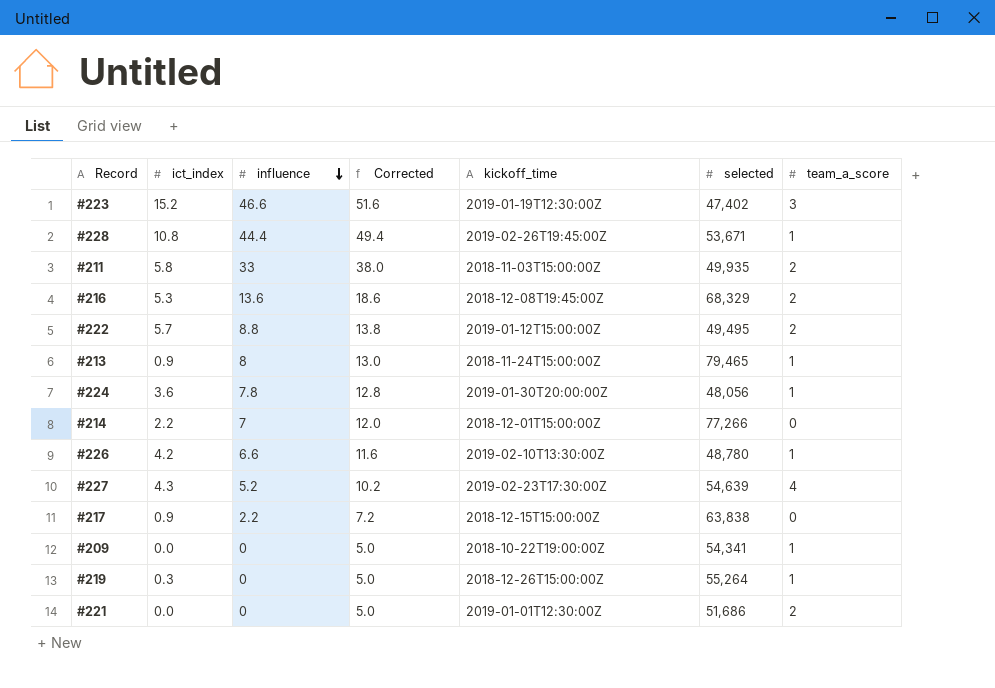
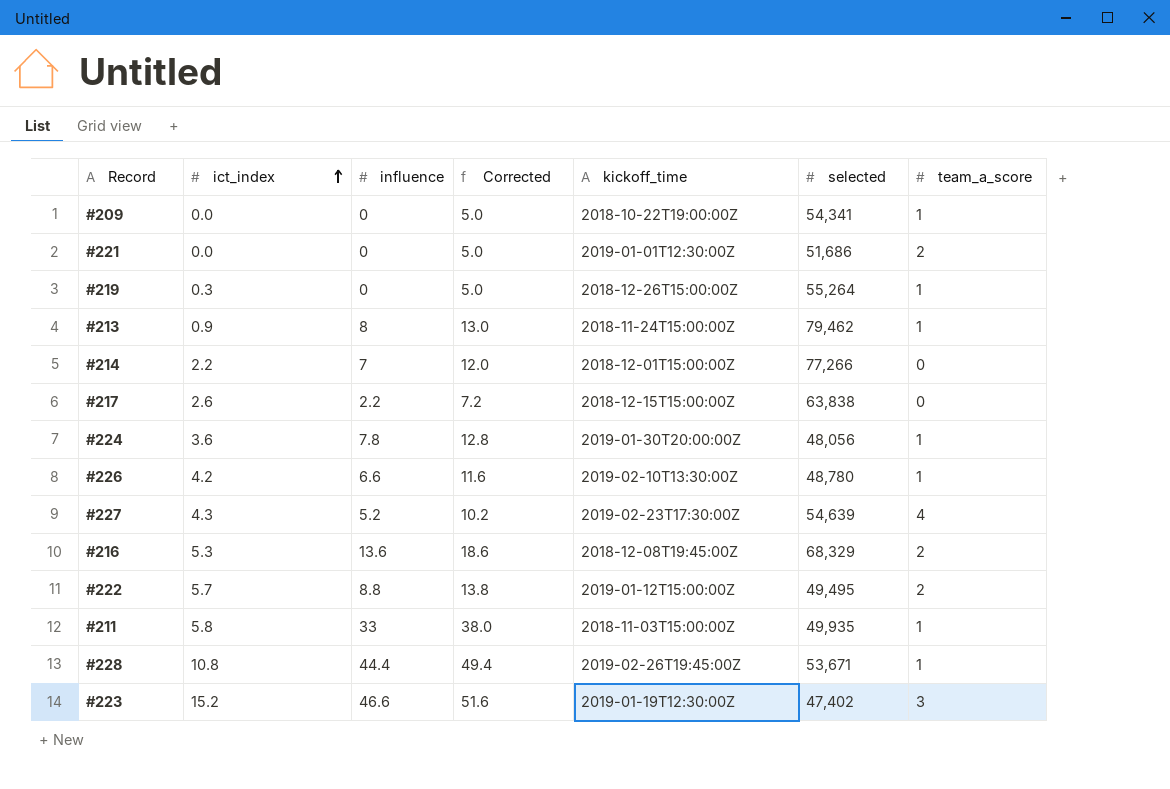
row order: influence descending -> ict_index ascending
#213 | selected: 79,465 -> 79,462
#217 | ict_index: 0.9 -> 2.6
#211 | team_a_score: 2 -> 1

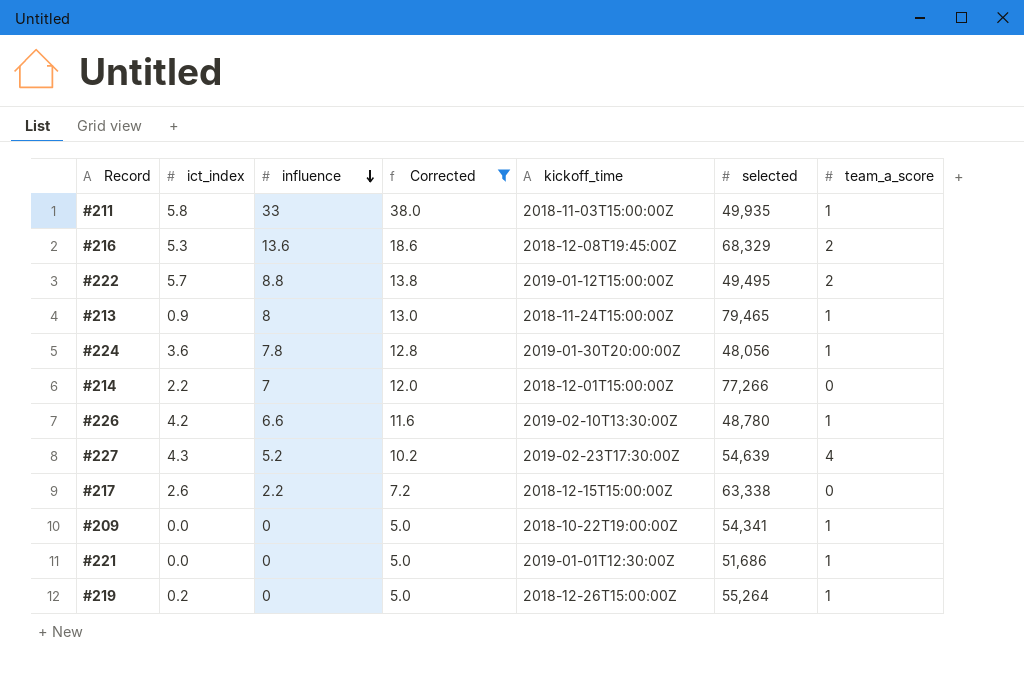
filter: none -> Corrected <= 38.0
row order: ict_index ascending -> influence descending
#213 | selected: 79,462 -> 79,465
#217 | selected: 63,838 -> 63,338
#221 | team_a_score: 2 -> 1
#219 | ict_index: 0.3 -> 0.2

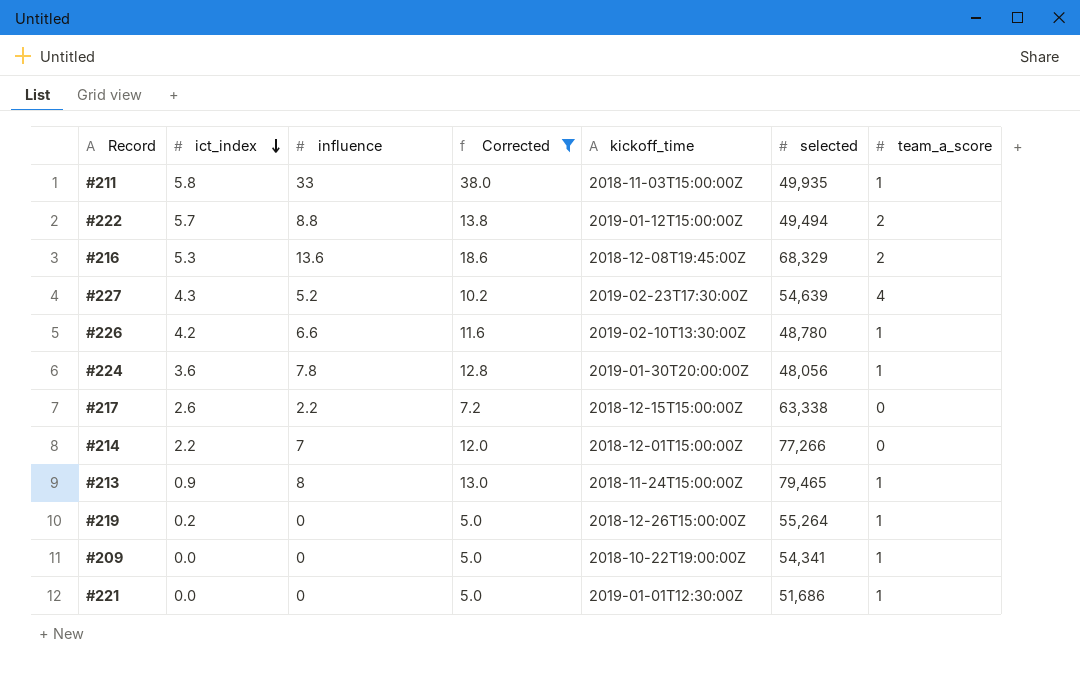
row order: influence descending -> ict_index descending
#222 | selected: 49,495 -> 49,494

